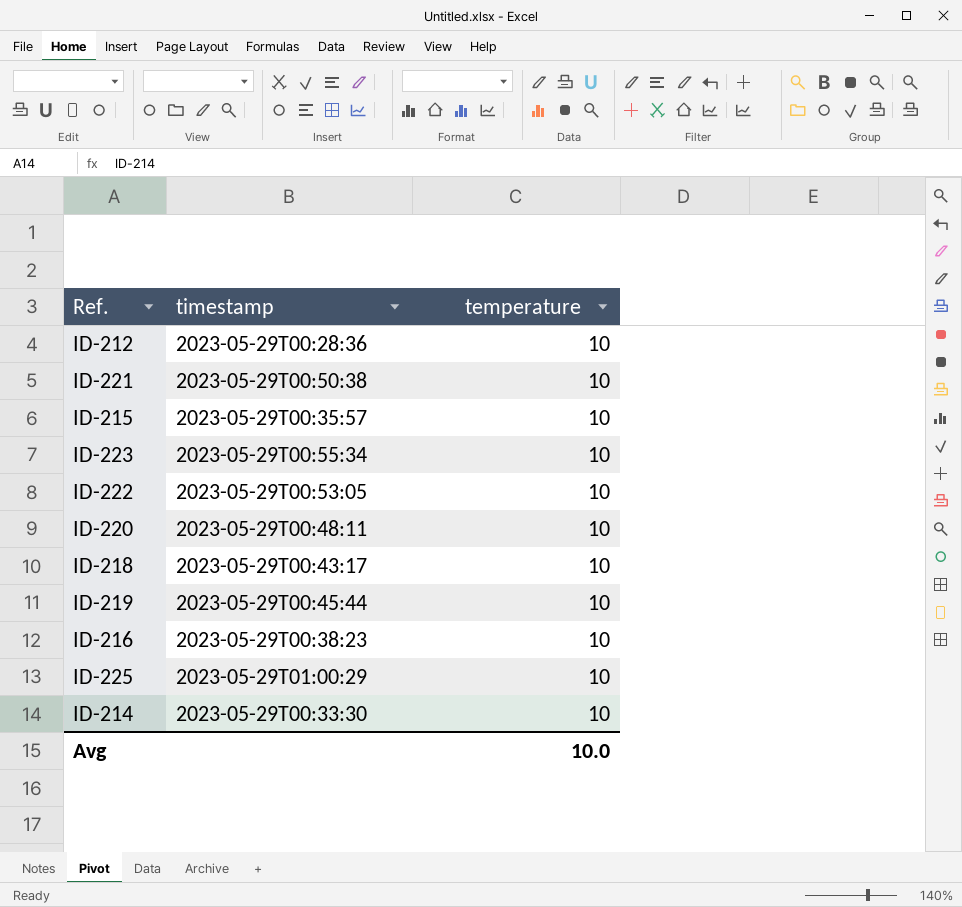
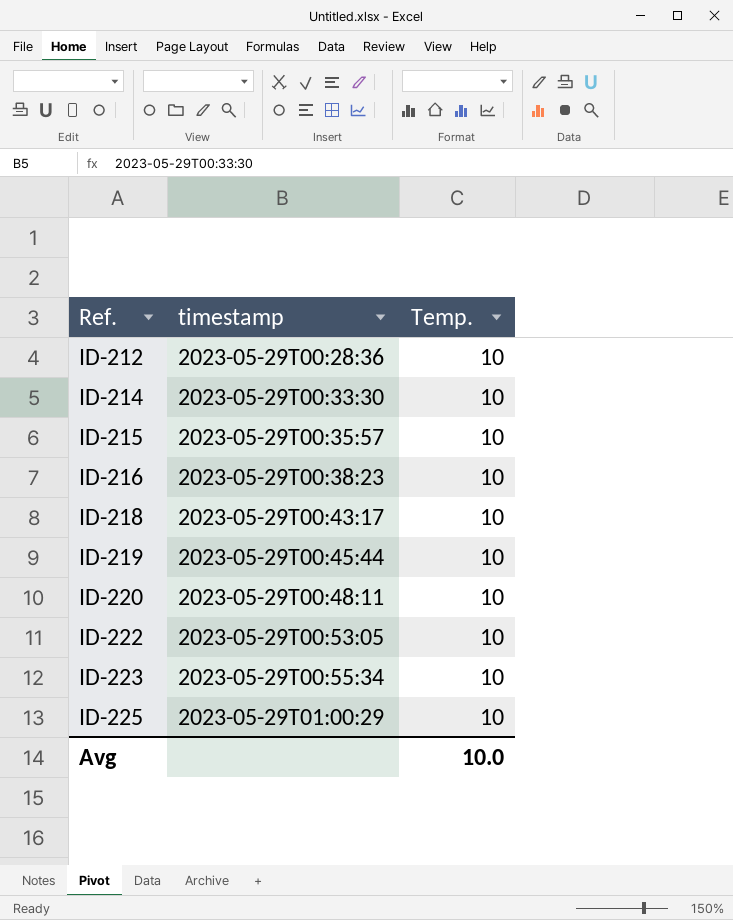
row order: none -> Ref. ascending
column name: temperature -> Temp.
row ID-221: 2023-05-29T00:50:38 | 10 -> none

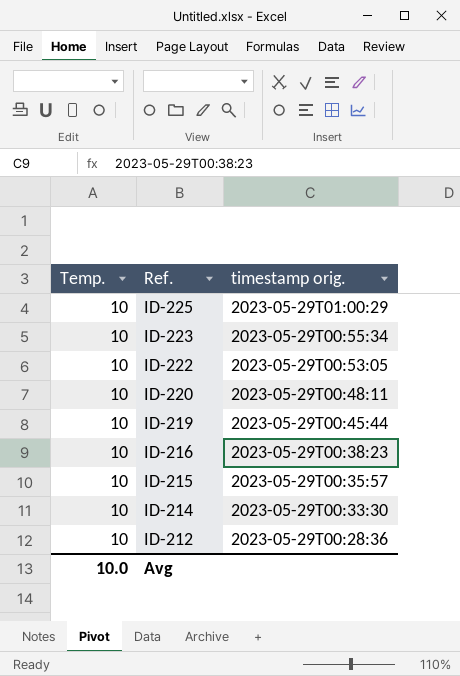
row order: Ref. ascending -> Ref. descending
column Temp. | position: 3 -> 1
column name: timestamp -> timestamp orig.
row ID-218: 2023-05-29T00:43:17 | 10 -> none

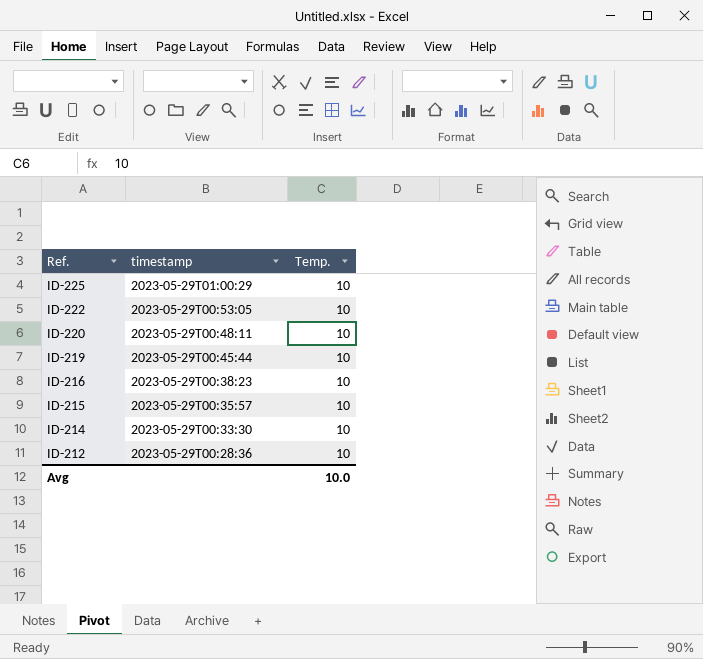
column name: timestamp orig. -> timestamp
column Temp. | position: 1 -> 3
row ID-223: 10 | 2023-05-29T00:55:34 -> none

